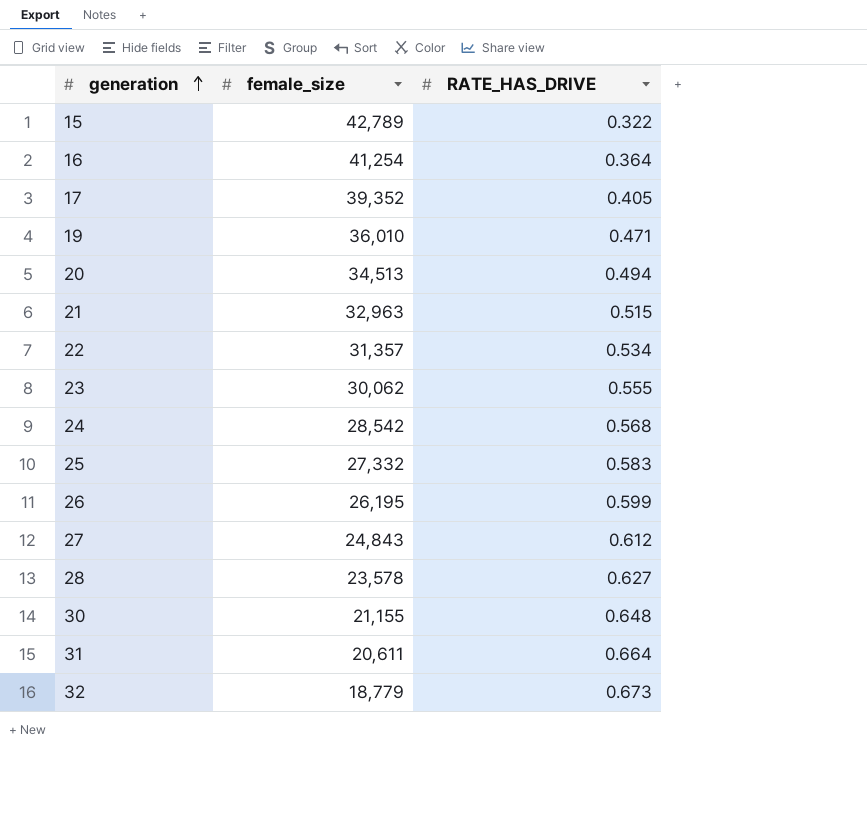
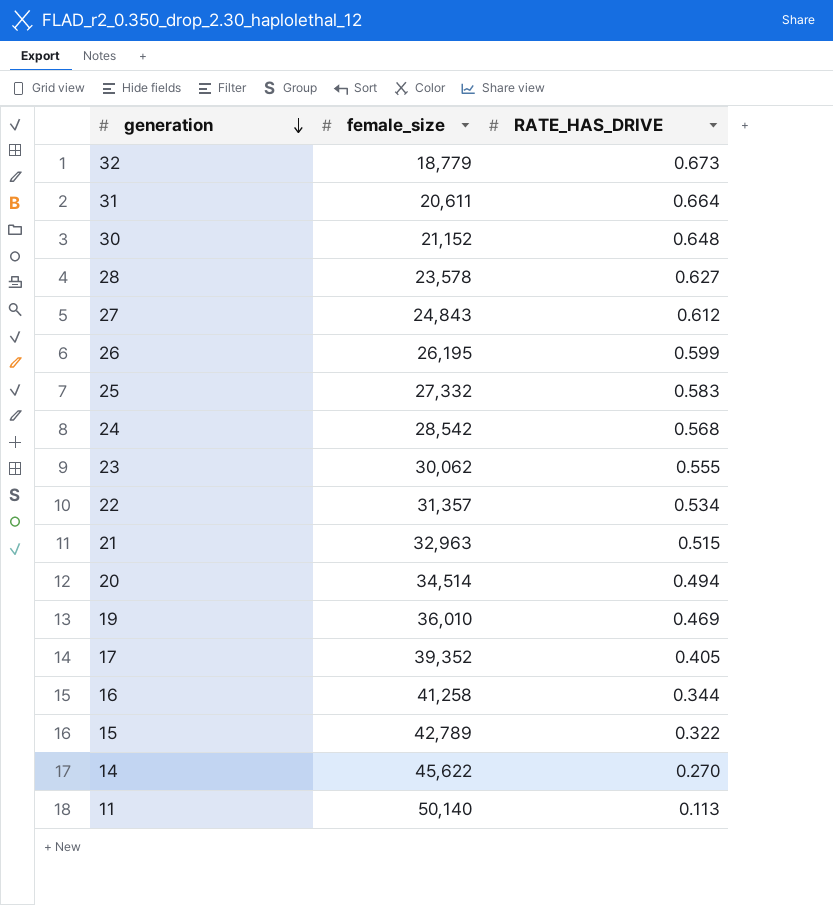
row order: generation ascending -> generation descending
30 | female_size: 21,155 -> 21,152
20 | female_size: 34,513 -> 34,514
19 | RATE_HAS_DRIVE: 0.471 -> 0.469
16 | female_size: 41,254 -> 41,258
16 | RATE_HAS_DRIVE: 0.364 -> 0.344
row 14: none -> 45,622 | 0.270
row 11: none -> 50,140 | 0.113

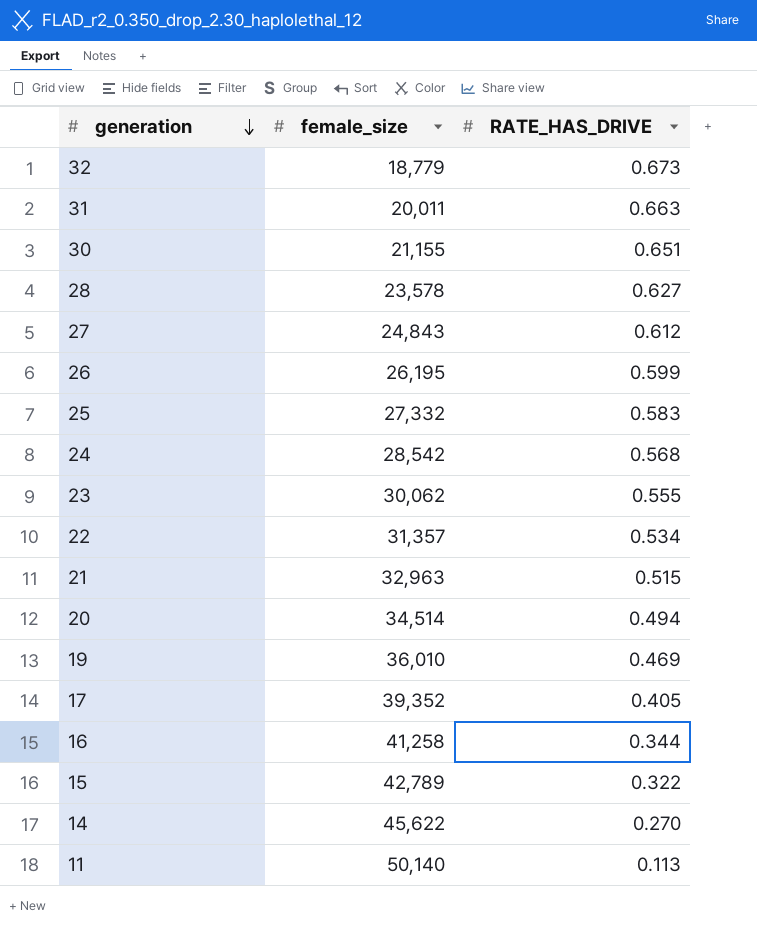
31 | female_size: 20,611 -> 20,011
31 | RATE_HAS_DRIVE: 0.664 -> 0.663
30 | female_size: 21,152 -> 21,155
30 | RATE_HAS_DRIVE: 0.648 -> 0.651

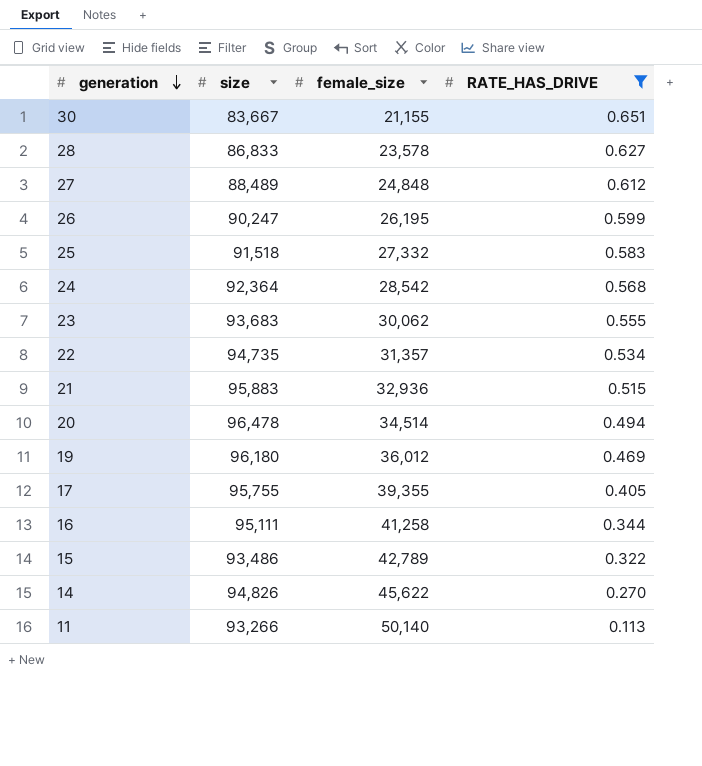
filter: none -> RATE_HAS_DRIVE <= 0.651
column size | position: none -> 2
27 | female_size: 24,843 -> 24,848
21 | female_size: 32,963 -> 32,936
19 | female_size: 36,010 -> 36,012
17 | female_size: 39,352 -> 39,355

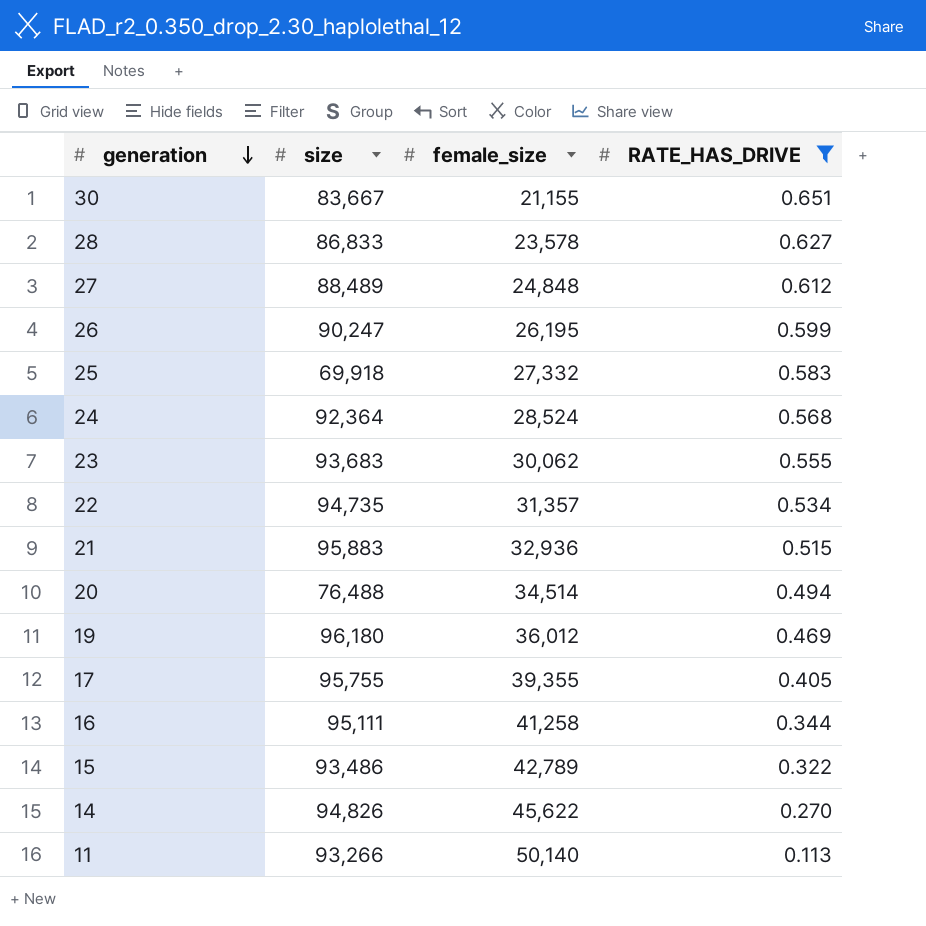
25 | size: 91,518 -> 69,918
24 | female_size: 28,542 -> 28,524
20 | size: 96,478 -> 76,488

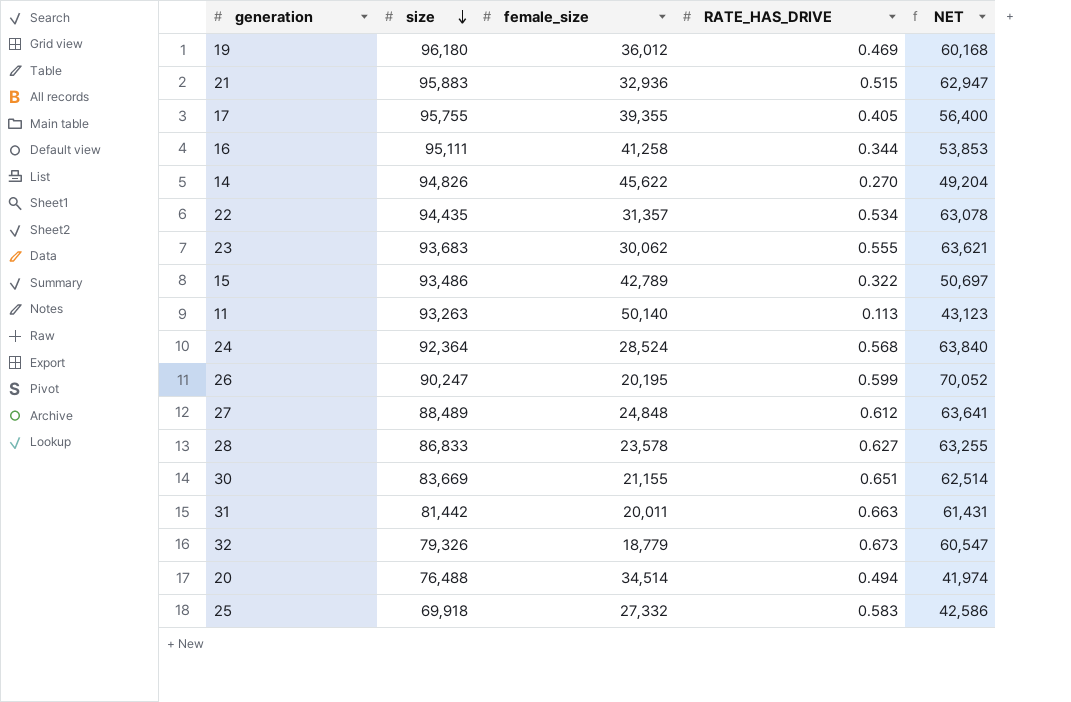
filter: RATE_HAS_DRIVE <= 0.651 -> none
row order: generation descending -> size descending
column NET | formula: none -> [size] - [female_size]
22 | size: 94,735 -> 94,435
11 | size: 93,266 -> 93,263
26 | female_size: 26,195 -> 20,195
30 | size: 83,667 -> 83,669

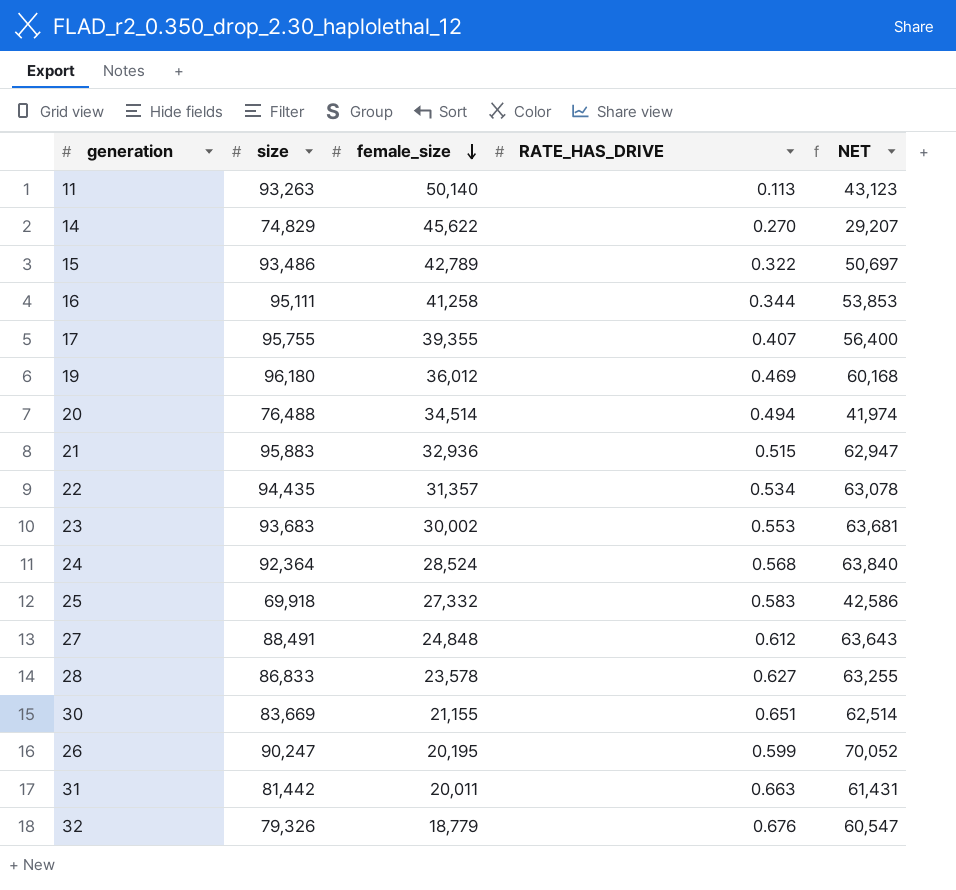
row order: size descending -> female_size descending
14 | size: 94,826 -> 74,829
14 | NET: 49,204 -> 29,207
17 | RATE_HAS_DRIVE: 0.405 -> 0.407
23 | female_size: 30,062 -> 30,002
23 | RATE_HAS_DRIVE: 0.555 -> 0.553
23 | NET: 63,621 -> 63,681
27 | size: 88,489 -> 88,491
27 | NET: 63,641 -> 63,643
32 | RATE_HAS_DRIVE: 0.673 -> 0.676

